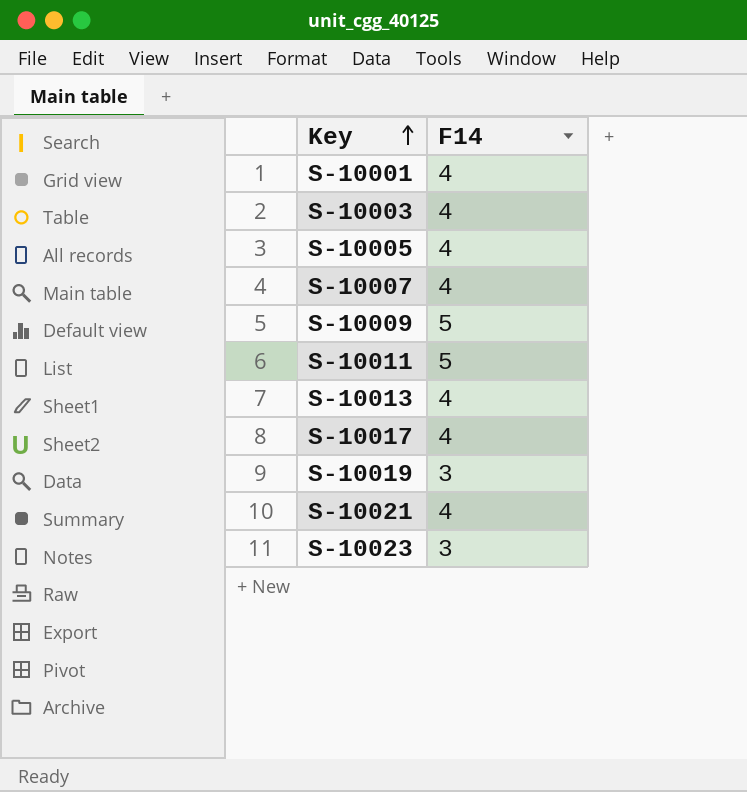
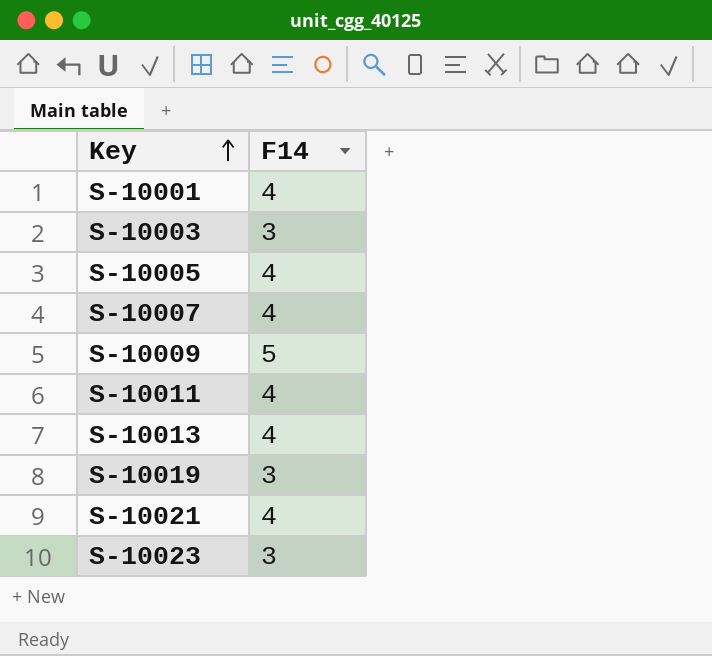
row S-10017: 4 -> none
S-10003 | F14: 4 -> 3
S-10011 | F14: 5 -> 4

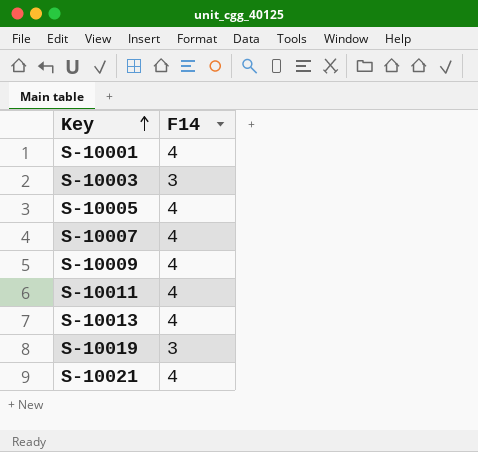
row S-10023: 3 -> none
S-10009 | F14: 5 -> 4

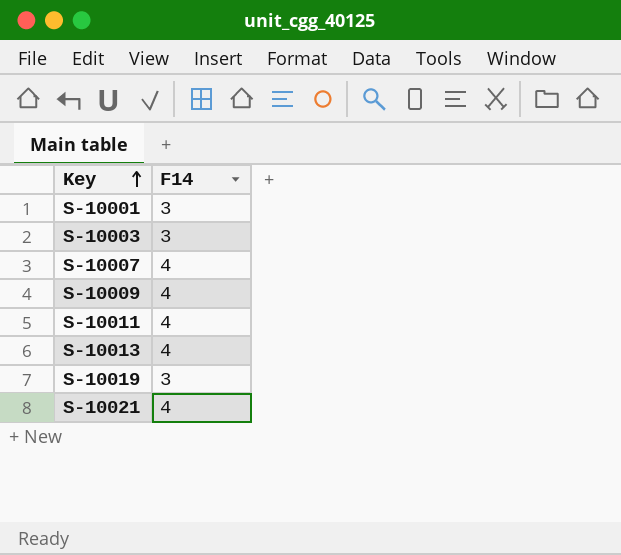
row S-10005: 4 -> none
S-10001 | F14: 4 -> 3

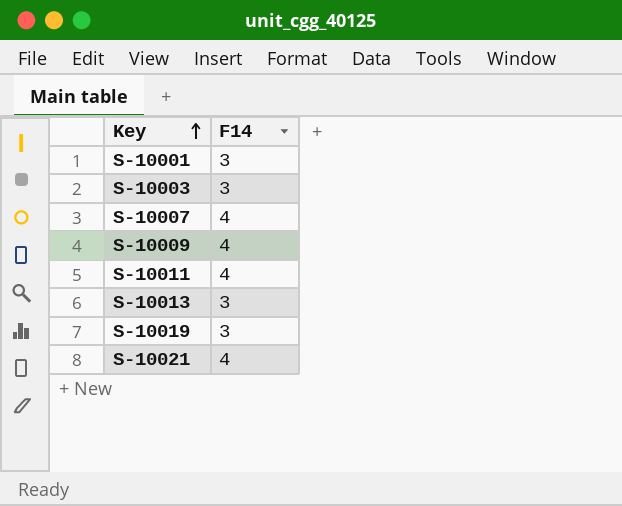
S-10013 | F14: 4 -> 3

